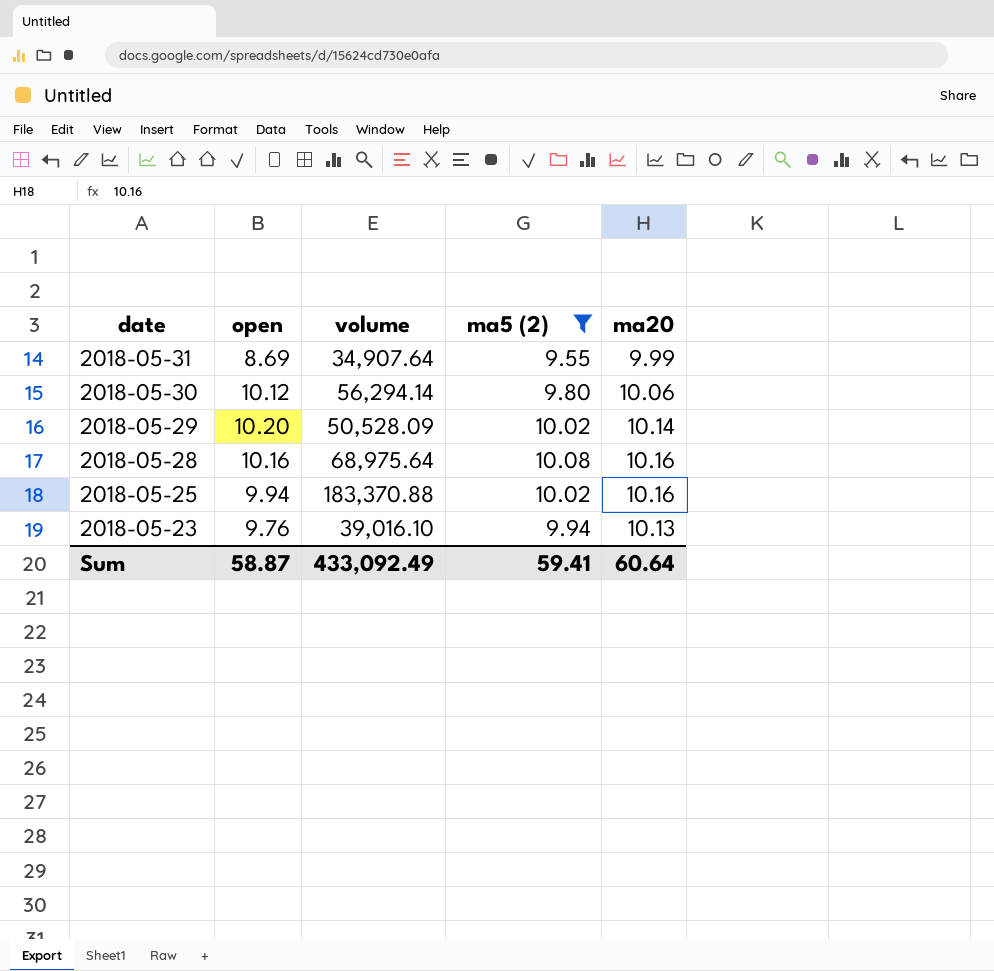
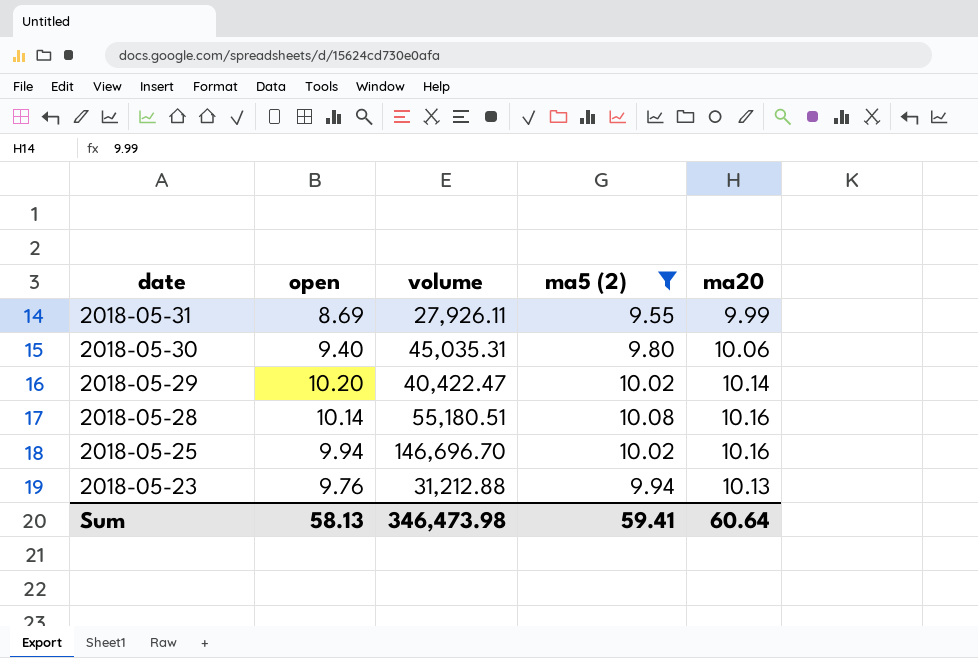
2018-05-31 | volume: 34,907.64 -> 27,926.11
2018-05-30 | open: 10.12 -> 9.40
2018-05-30 | volume: 56,294.14 -> 45,035.31
2018-05-29 | volume: 50,528.09 -> 40,422.47
2018-05-28 | open: 10.16 -> 10.14
2018-05-28 | volume: 68,975.64 -> 55,180.51
2018-05-25 | volume: 183,370.88 -> 146,696.70
2018-05-23 | volume: 39,016.10 -> 31,212.88
Sum | open: 58.87 -> 58.13
Sum | volume: 433,092.49 -> 346,473.98

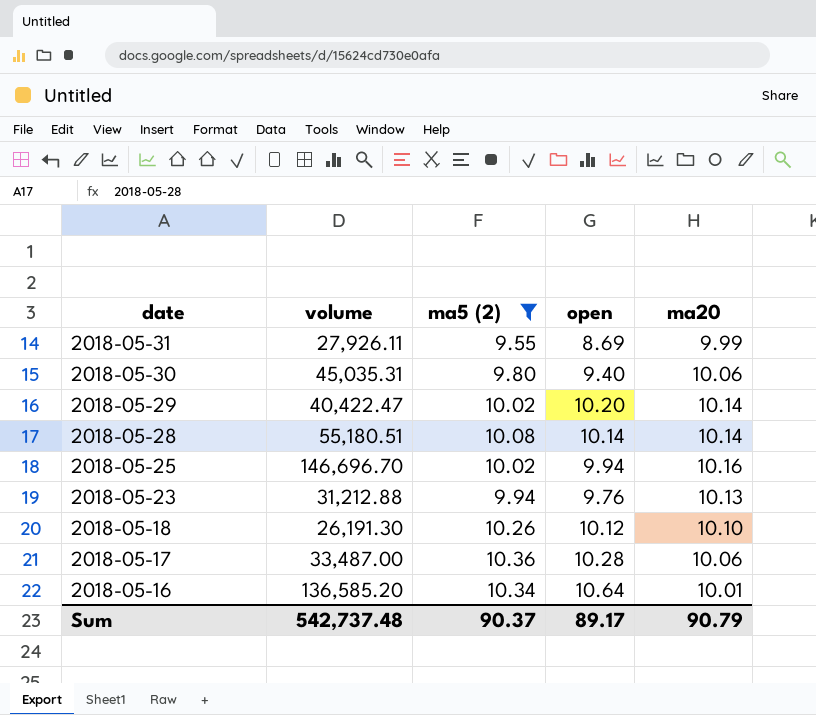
column open | position: 2 -> 4
2018-05-28 | ma20: 10.16 -> 10.14
row 2018-05-18: none -> 26,191.30 | 10.26 | 10.12 | 10.10
row 2018-05-17: none -> 33,487.00 | 10.36 | 10.28 | 10.06
row 2018-05-16: none -> 136,585.20 | 10.34 | 10.64 | 10.01
Sum | volume: 346,473.98 -> 542,737.48
Sum | ma5 (2): 59.41 -> 90.37
Sum | open: 58.13 -> 89.17
Sum | ma20: 60.64 -> 90.79

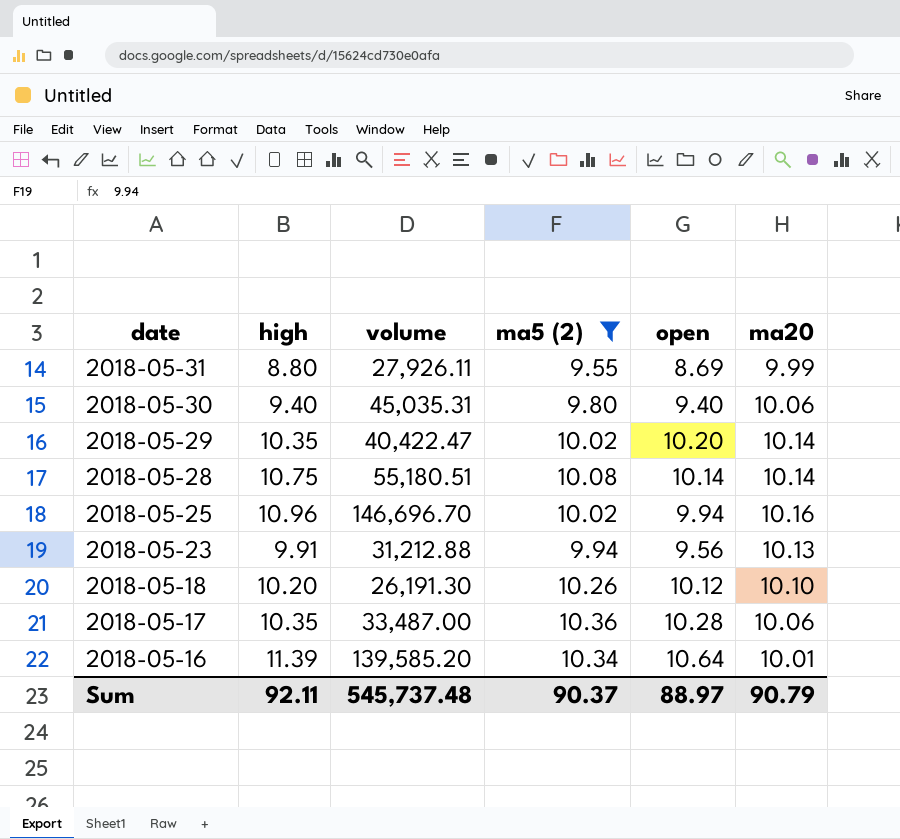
column high | position: none -> 2
2018-05-23 | open: 9.76 -> 9.56
2018-05-16 | volume: 136,585.20 -> 139,585.20
Sum | volume: 542,737.48 -> 545,737.48
Sum | open: 89.17 -> 88.97

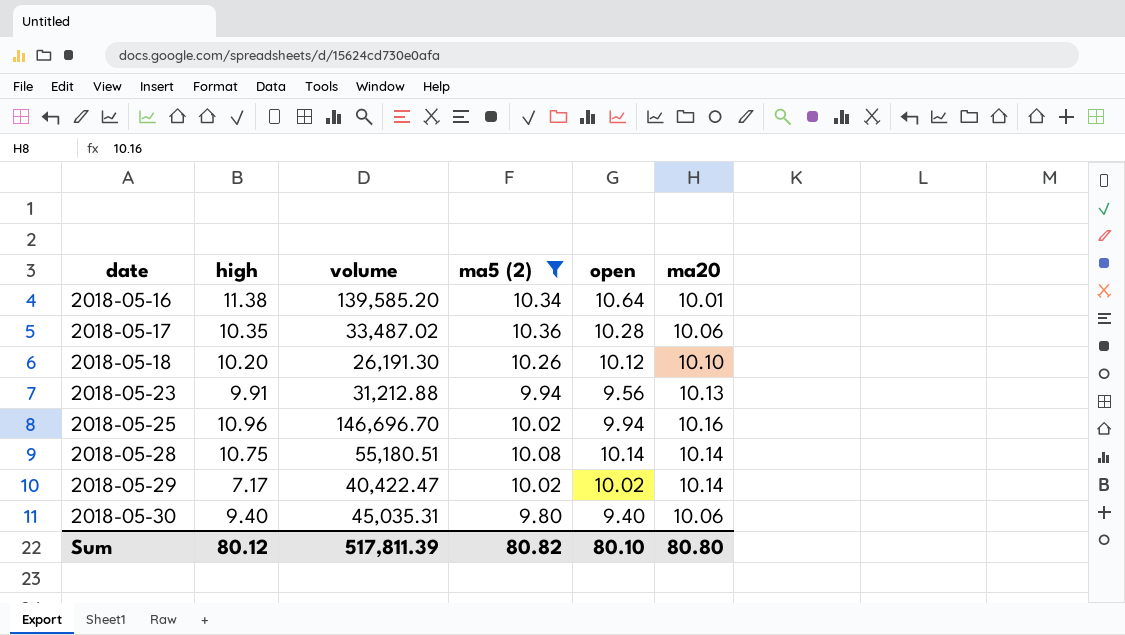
row order: date descending -> date ascending
row 2018-05-31: 8.80 | 27,926.11 | 9.55 | 8.69 | 9.99 -> none
2018-05-16 | high: 11.39 -> 11.38
2018-05-17 | volume: 33,487.00 -> 33,487.02
2018-05-29 | high: 10.35 -> 7.17
2018-05-29 | open: 10.20 -> 10.02
Sum | high: 92.11 -> 80.12
Sum | volume: 545,737.48 -> 517,811.39
Sum | ma5 (2): 90.37 -> 80.82
Sum | open: 88.97 -> 80.10
Sum | ma20: 90.79 -> 80.80

